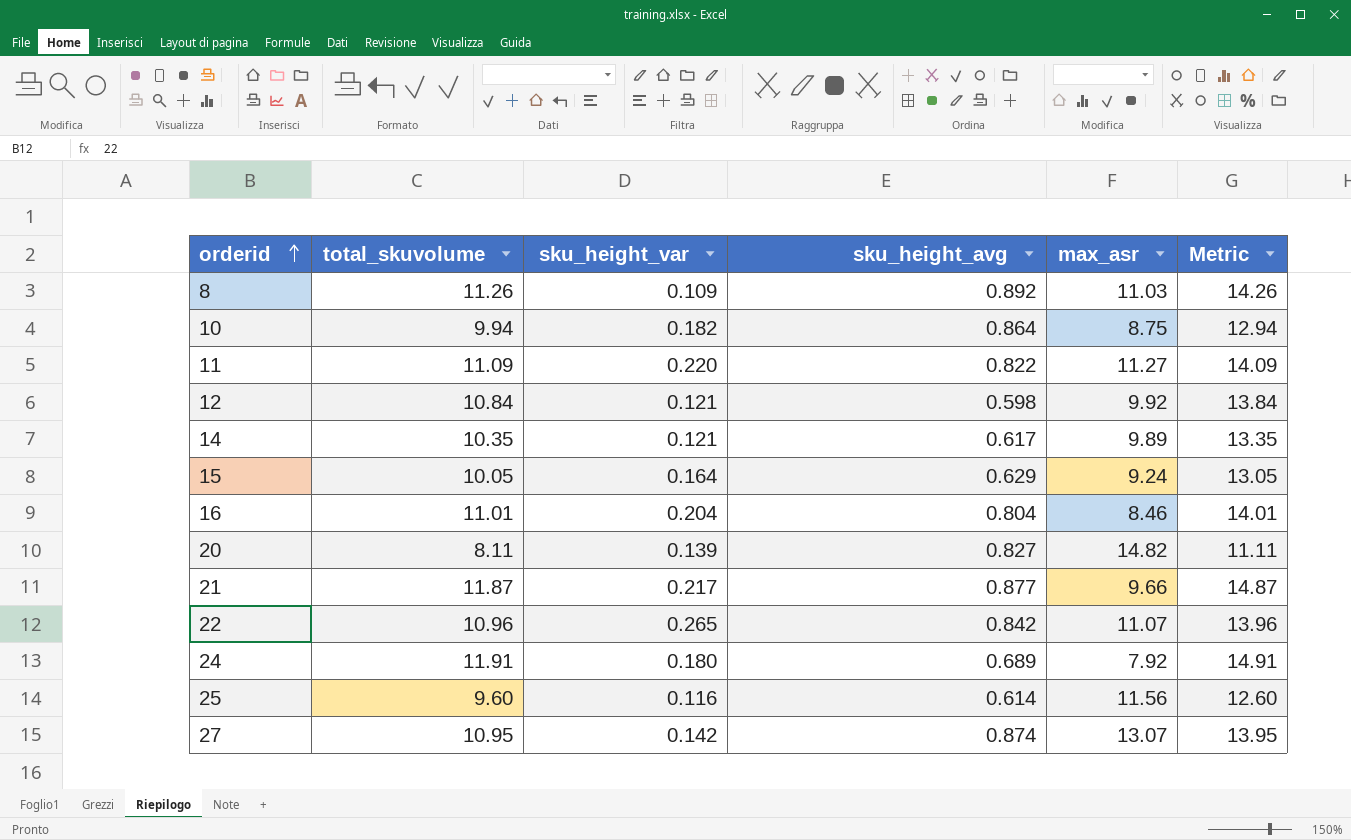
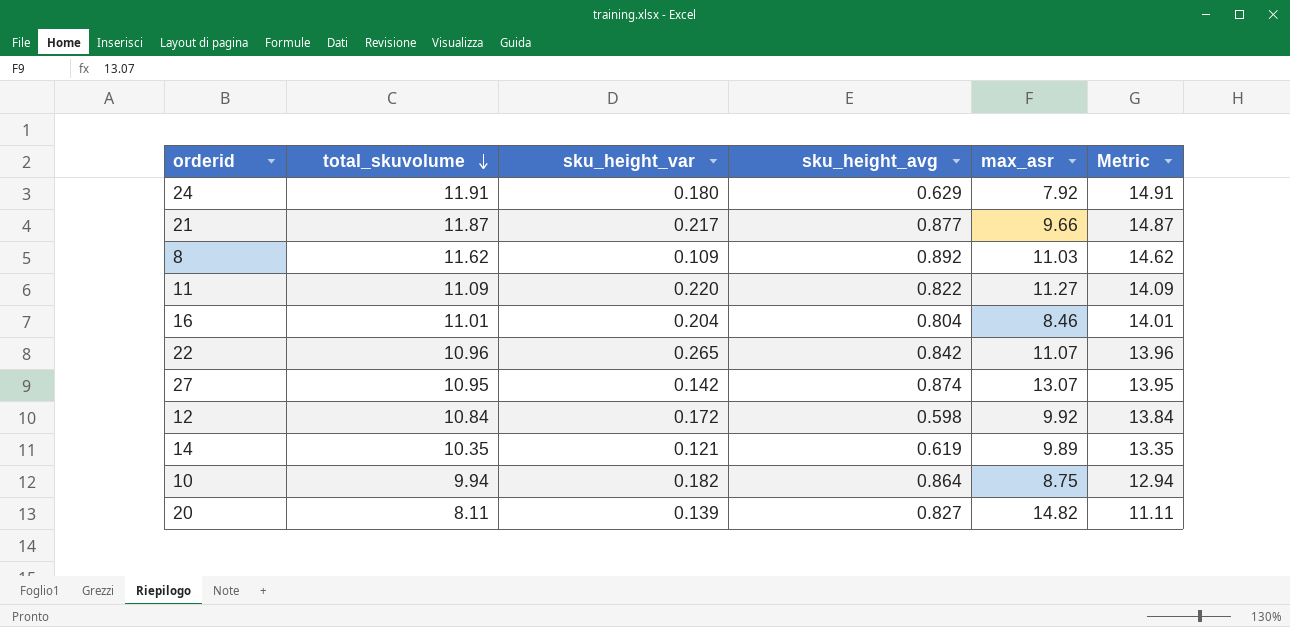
row order: orderid ascending -> total_skuvolume descending
row 15: 10.05 | 0.164 | 0.629 | 9.24 | 13.05 -> none
row 25: 9.60 | 0.116 | 0.614 | 11.56 | 12.60 -> none
24 | sku_height_avg: 0.689 -> 0.629
8 | total_skuvolume: 11.26 -> 11.62
8 | Metric: 14.26 -> 14.62
12 | sku_height_var: 0.121 -> 0.172
14 | sku_height_avg: 0.617 -> 0.619

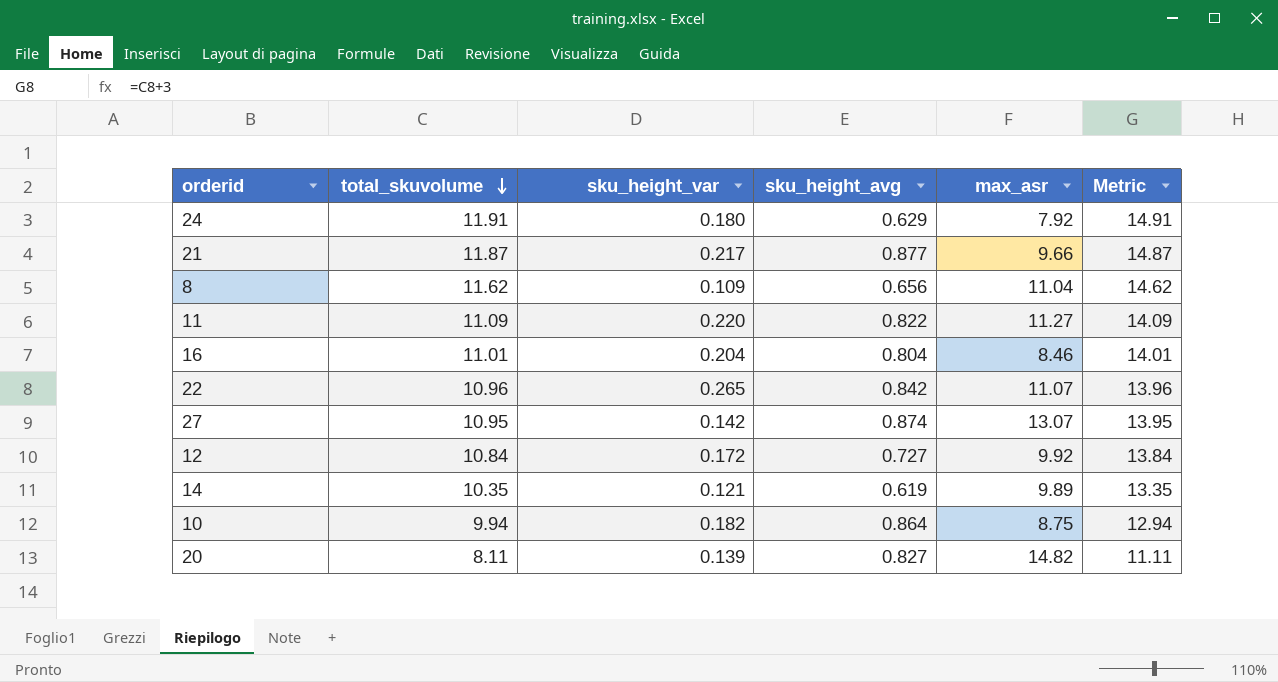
8 | sku_height_avg: 0.892 -> 0.656
8 | max_asr: 11.03 -> 11.04
12 | sku_height_avg: 0.598 -> 0.727

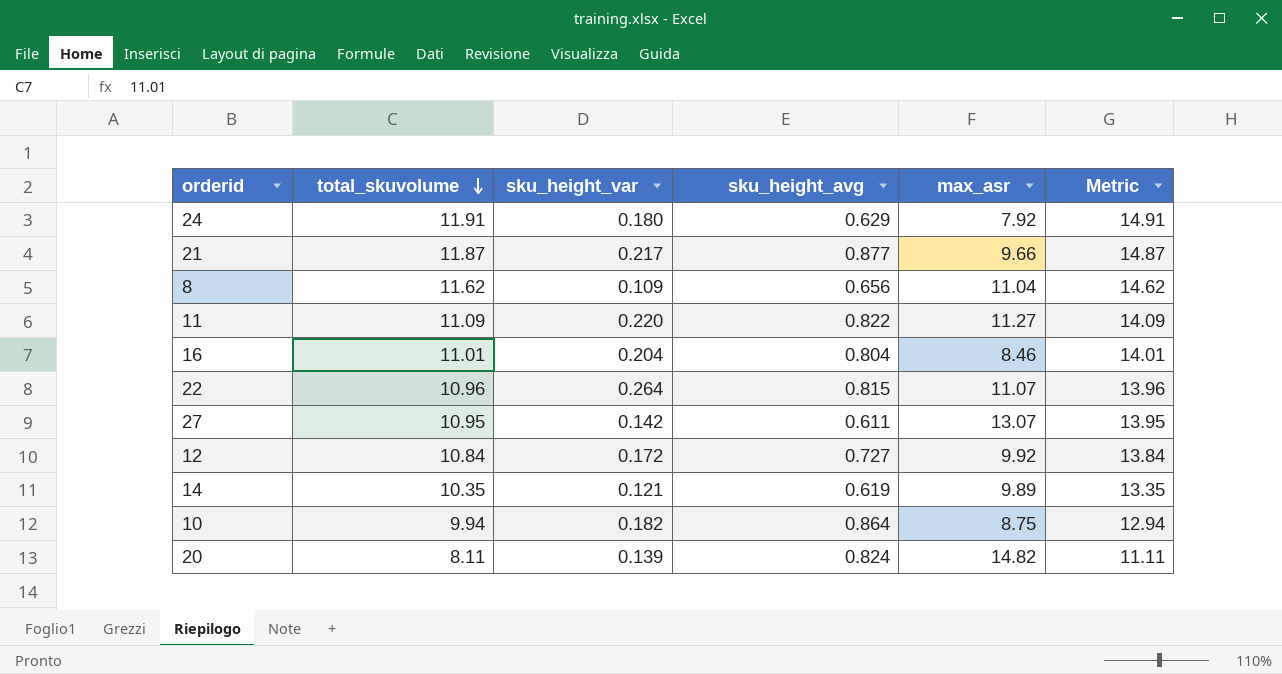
22 | sku_height_var: 0.265 -> 0.264
22 | sku_height_avg: 0.842 -> 0.815
27 | sku_height_avg: 0.874 -> 0.611
20 | sku_height_avg: 0.827 -> 0.824

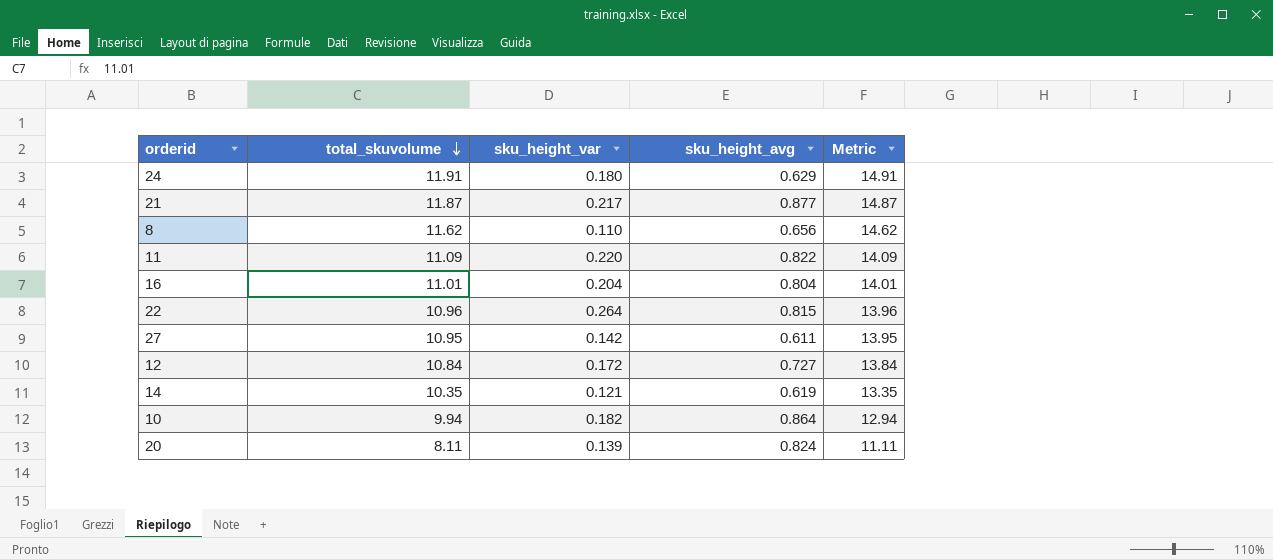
column max_asr | position: 5 -> none
8 | sku_height_var: 0.109 -> 0.110

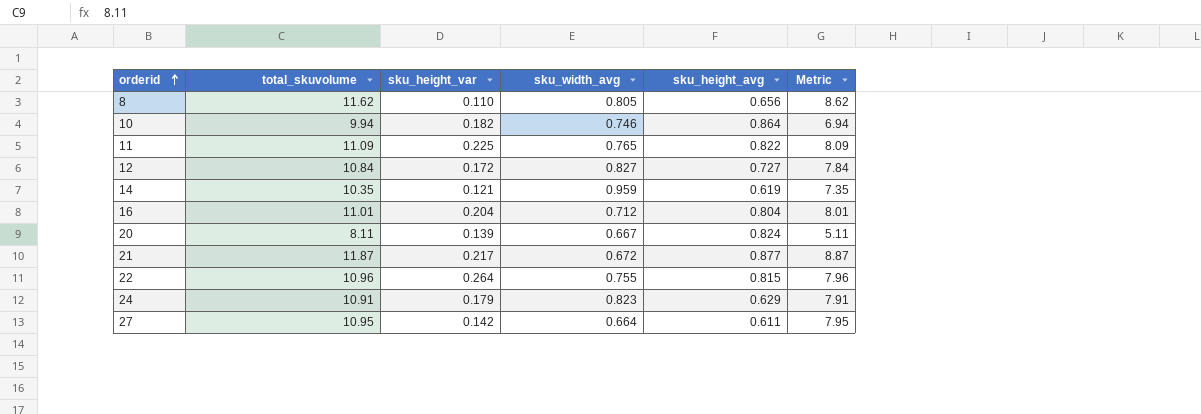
row order: total_skuvolume descending -> orderid ascending
column sku_width_avg | position: none -> 4
column Metric | formula: [total_skuvolume] + 3 -> [total_skuvolume] - 3
11 | sku_height_var: 0.220 -> 0.225
24 | total_skuvolume: 11.91 -> 10.91
24 | sku_height_var: 0.180 -> 0.179

